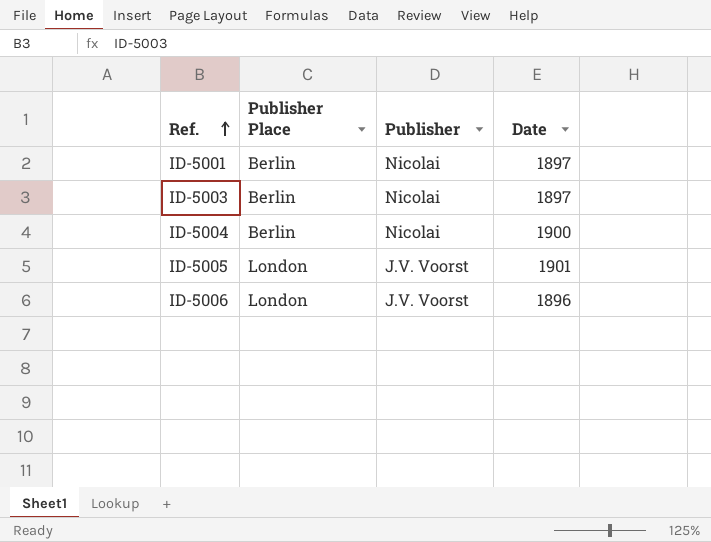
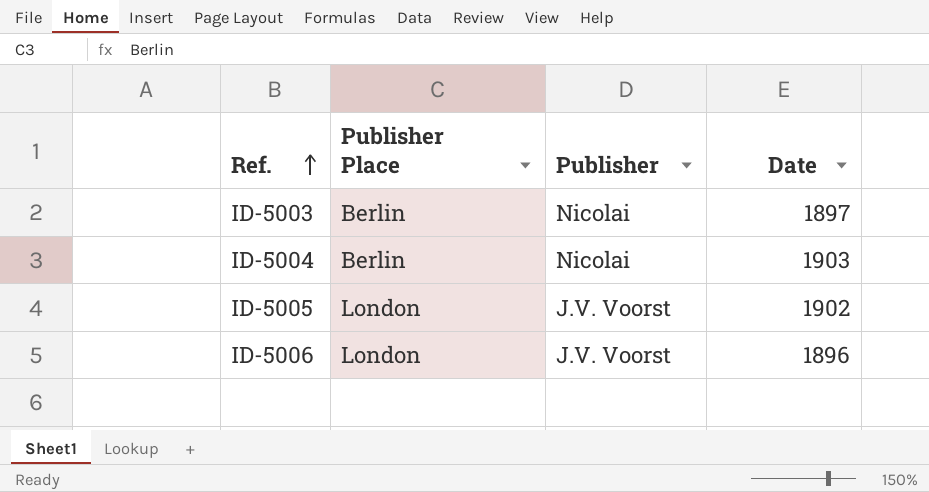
row ID-5001: Berlin | Nicolai | 1897 -> none
ID-5004 | Date: 1900 -> 1903
ID-5005 | Date: 1901 -> 1902

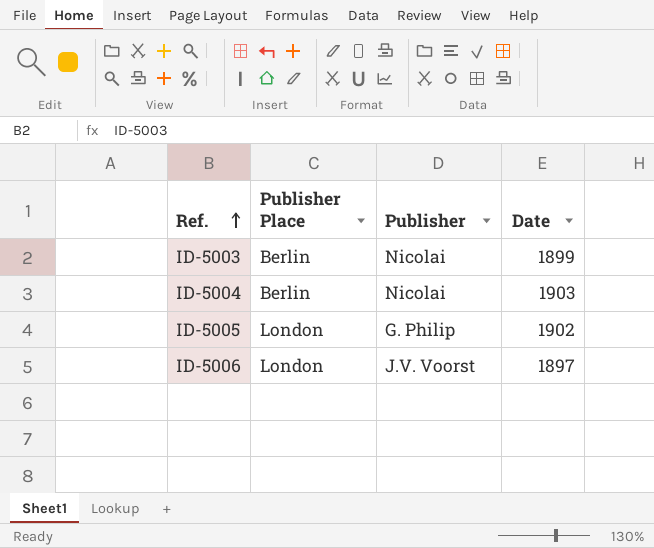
ID-5003 | Date: 1897 -> 1899
ID-5005 | Publisher: J.V. Voorst -> G. Philip
ID-5006 | Date: 1896 -> 1897

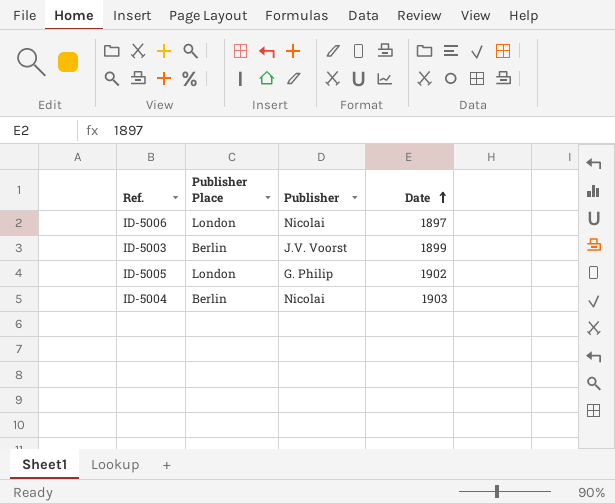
row order: Ref. ascending -> Date ascending
ID-5006 | Publisher: J.V. Voorst -> Nicolai
ID-5003 | Publisher: Nicolai -> J.V. Voorst

